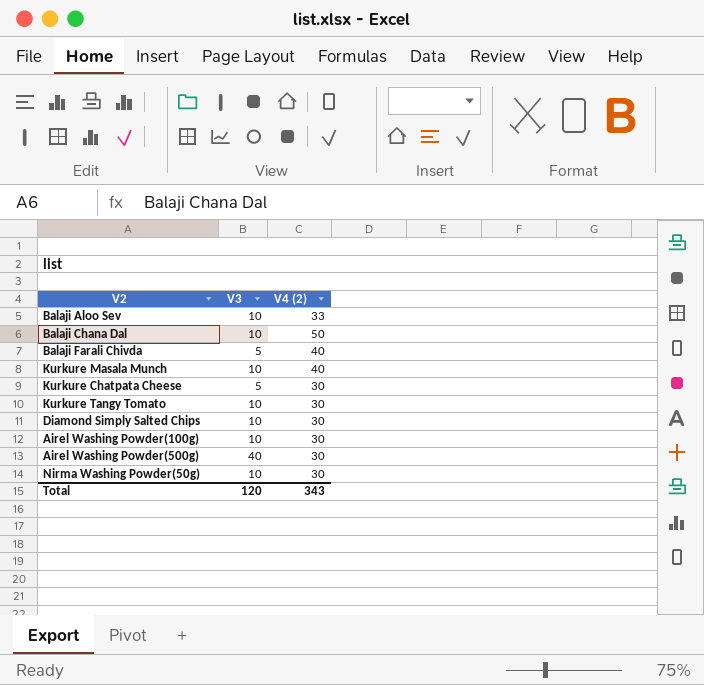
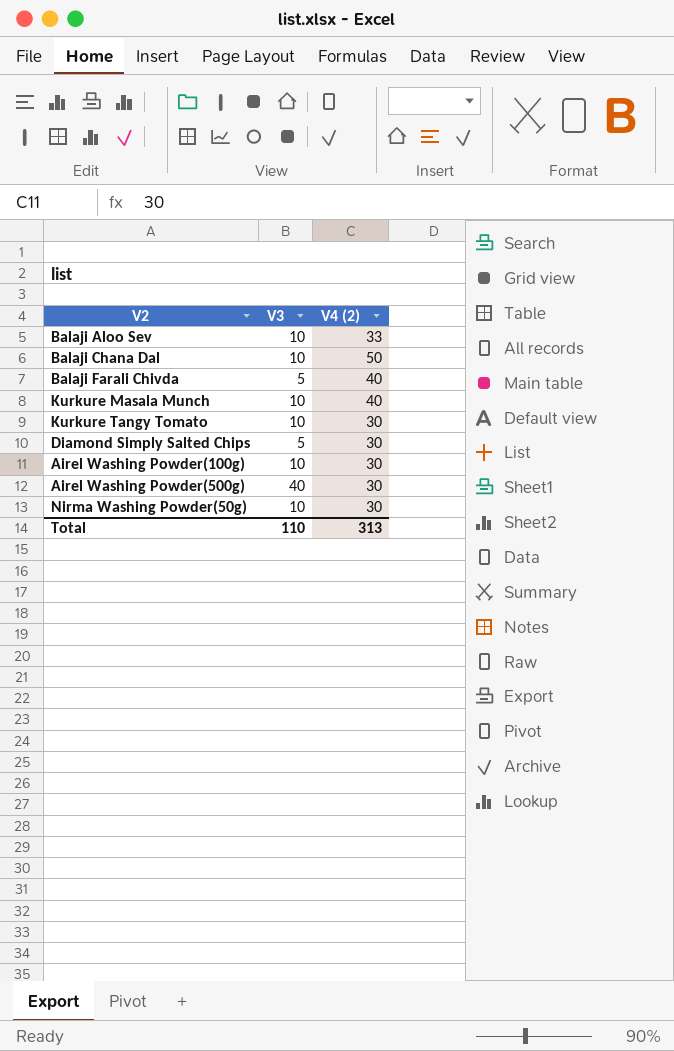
row Kurkure Chatpata Cheese: 5 | 30 -> none
Diamond Simply Salted Chips | V3: 10 -> 5
Total | V3: 120 -> 110
Total | V4 (2): 343 -> 313

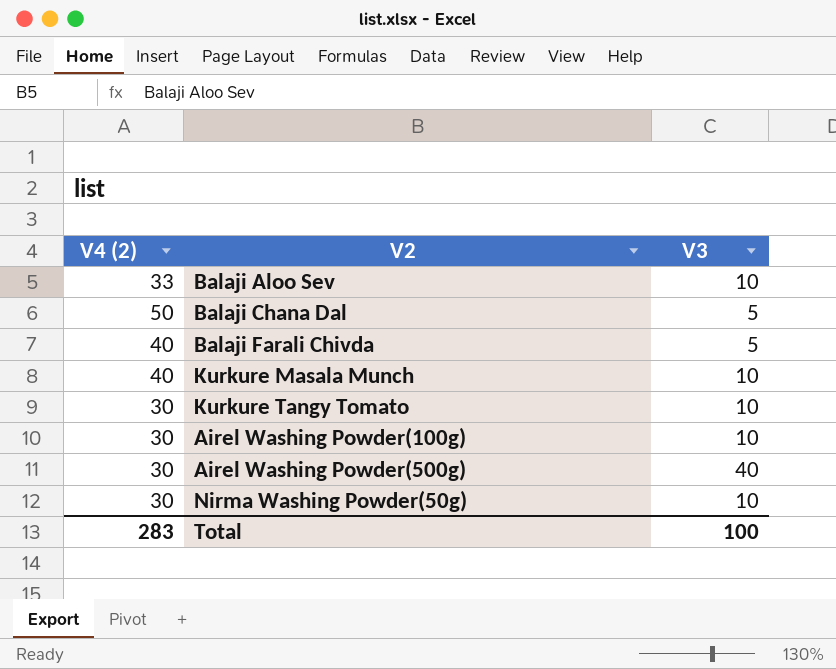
column V4 (2) | position: 3 -> 1
row Diamond Simply Salted Chips: 5 | 30 -> none
Balaji Chana Dal | V3: 10 -> 5
Total | V4 (2): 313 -> 283
Total | V3: 110 -> 100

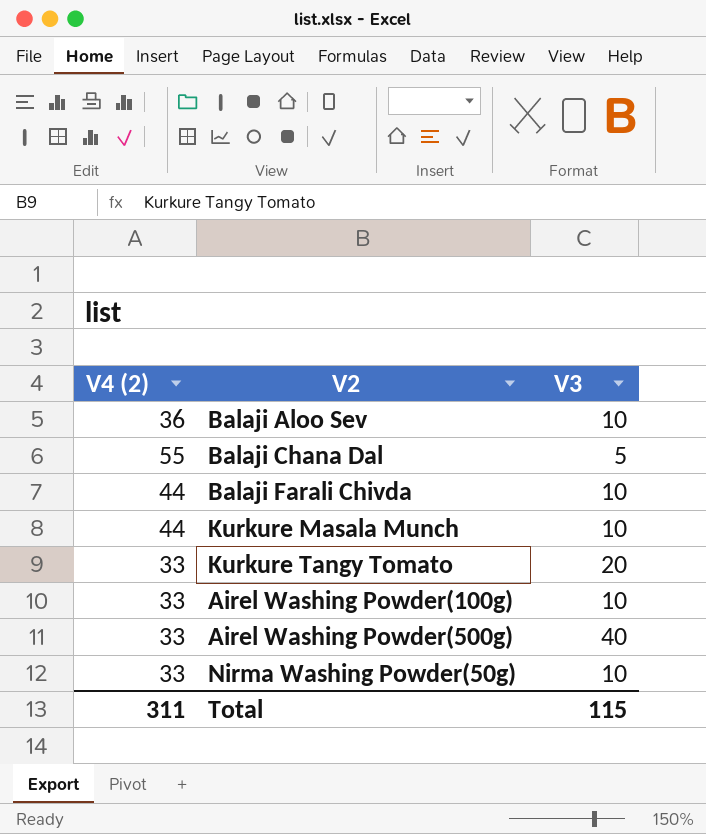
Balaji Aloo Sev | V4 (2): 33 -> 36
Balaji Chana Dal | V4 (2): 50 -> 55
Balaji Farali Chivda | V4 (2): 40 -> 44
Balaji Farali Chivda | V3: 5 -> 10
Kurkure Masala Munch | V4 (2): 40 -> 44
Kurkure Tangy Tomato | V4 (2): 30 -> 33
Kurkure Tangy Tomato | V3: 10 -> 20
Airel Washing Powder(100g) | V4 (2): 30 -> 33
Airel Washing Powder(500g) | V4 (2): 30 -> 33
Nirma Washing Powder(50g) | V4 (2): 30 -> 33
Total | V4 (2): 283 -> 311
Total | V3: 100 -> 115

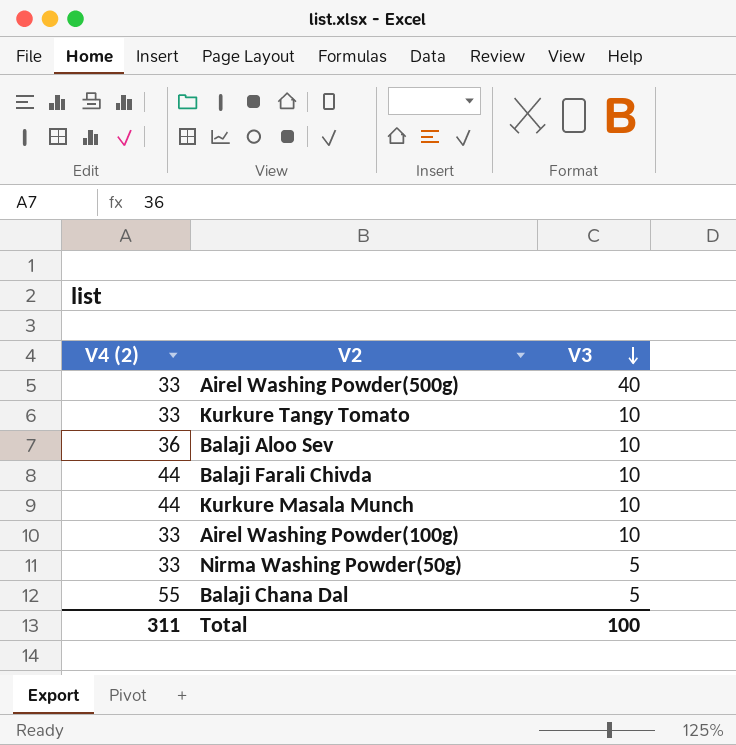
row order: none -> V3 descending
Kurkure Tangy Tomato | V3: 20 -> 10
Nirma Washing Powder(50g) | V3: 10 -> 5
Total | V3: 115 -> 100

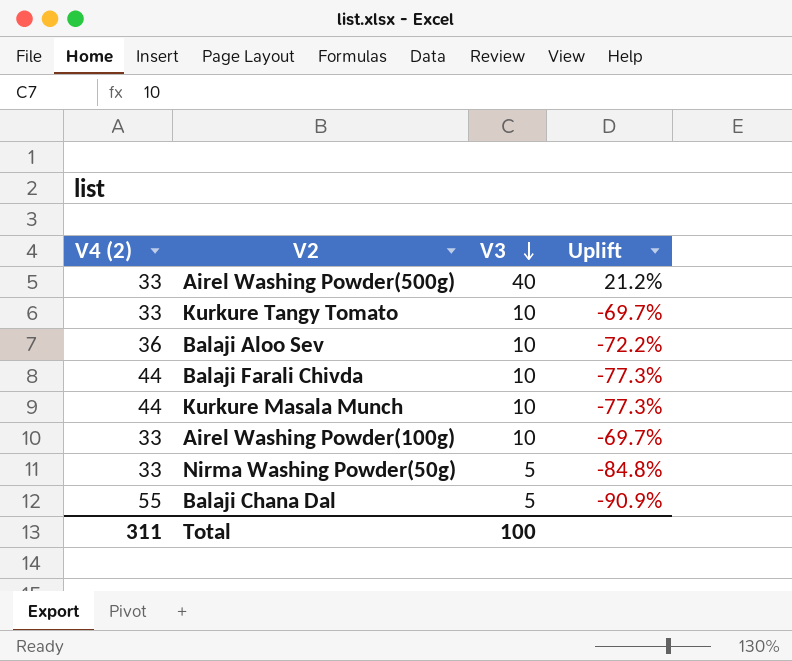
column Uplift | formula: none -> ([V3] - [V4 (2)]) / [V4 (2)]

